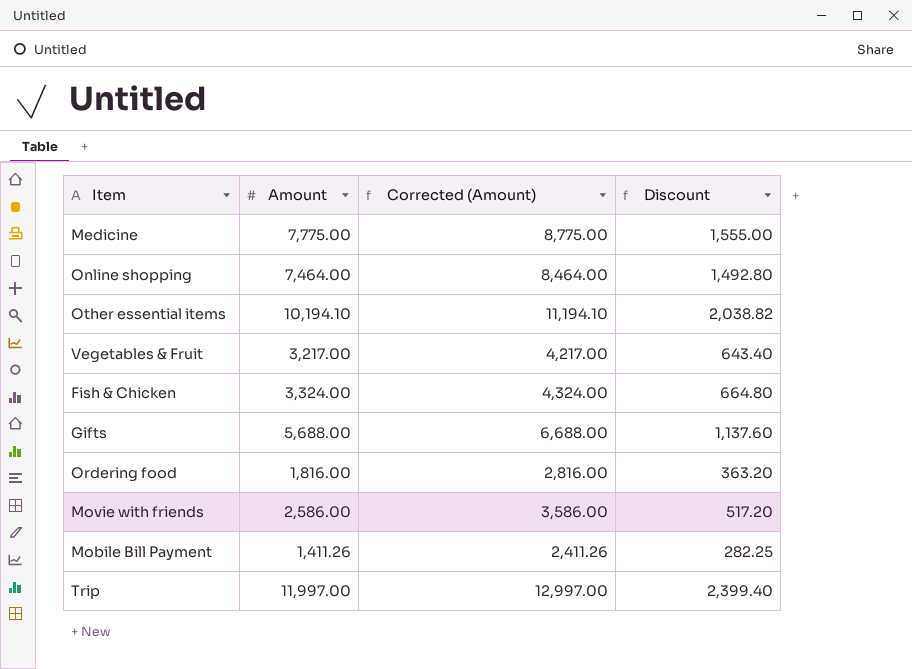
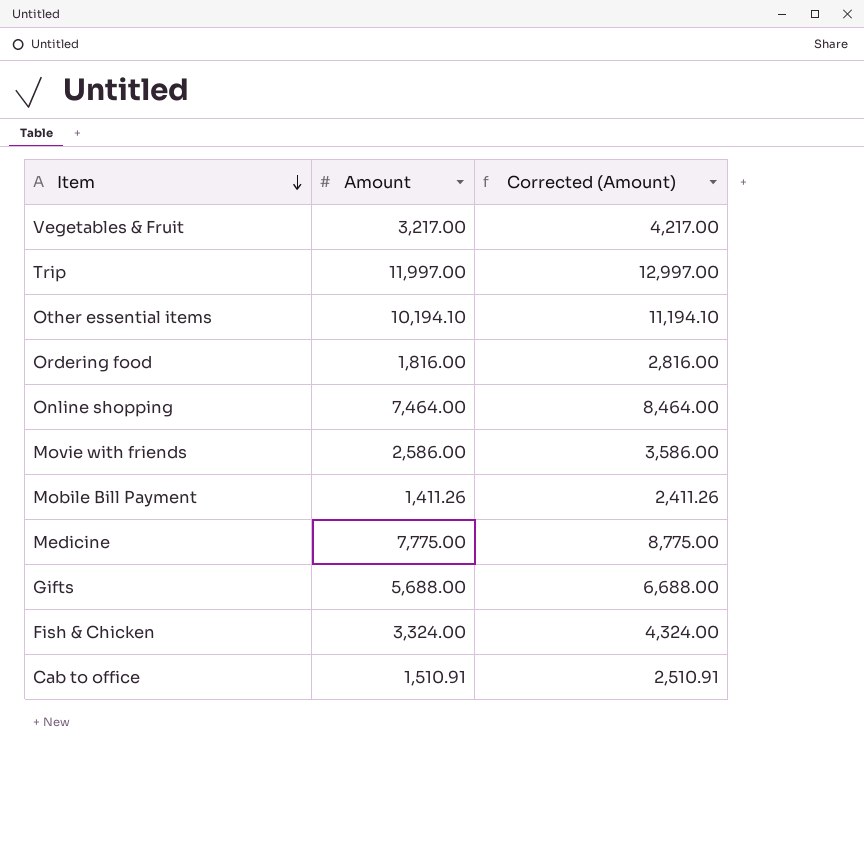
row order: none -> Item descending
column Discount | formula: [Amount] * 0.2 -> none
row Cab to office: none -> 1,510.91 | 2,510.91

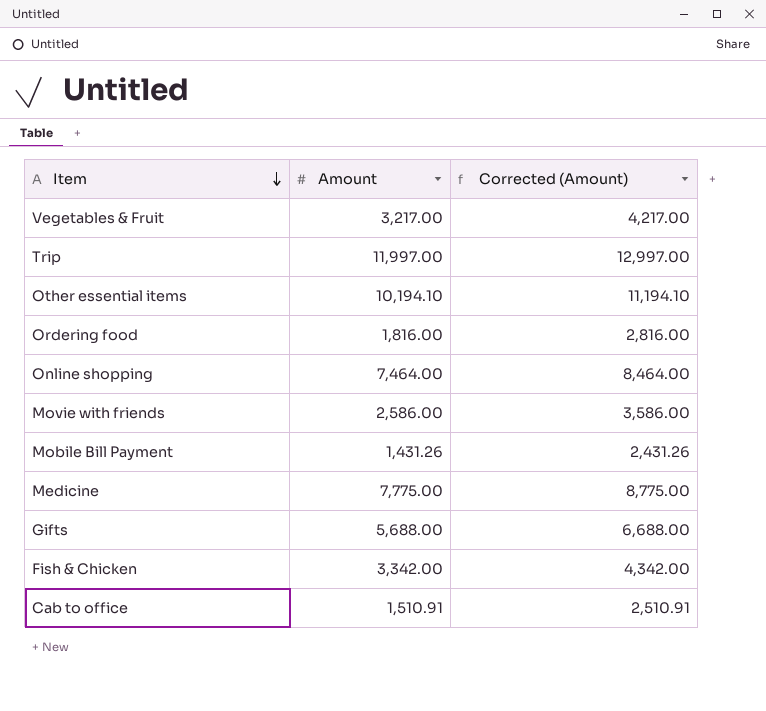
Mobile Bill Payment | Amount: 1,411.26 -> 1,431.26
Mobile Bill Payment | Corrected (Amount): 2,411.26 -> 2,431.26
Fish & Chicken | Amount: 3,324.00 -> 3,342.00
Fish & Chicken | Corrected (Amount): 4,324.00 -> 4,342.00

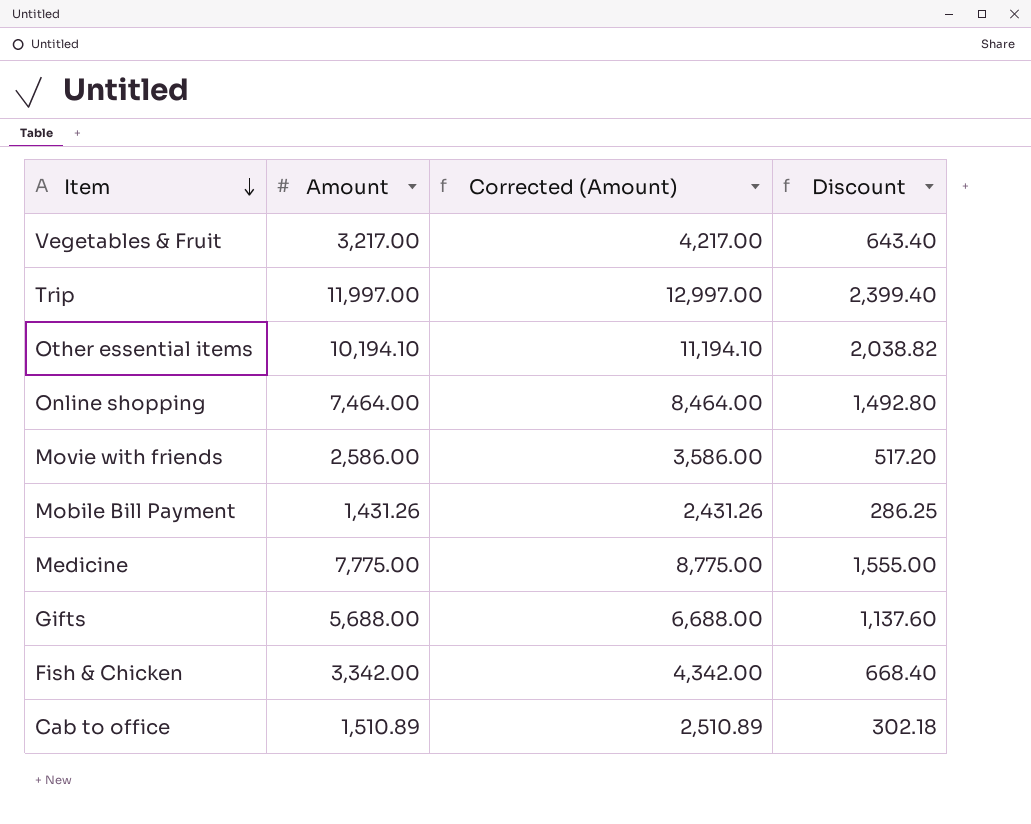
column Discount | formula: none -> [Amount] * 0.2
row Ordering food: 1,816.00 | 2,816.00 -> none
Cab to office | Amount: 1,510.91 -> 1,510.89
Cab to office | Corrected (Amount): 2,510.91 -> 2,510.89

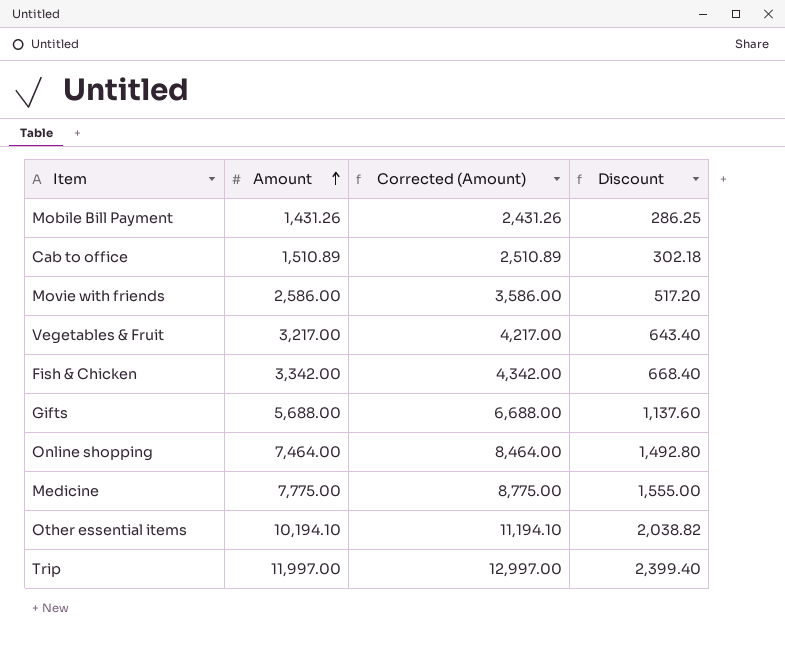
row order: Item descending -> Amount ascending

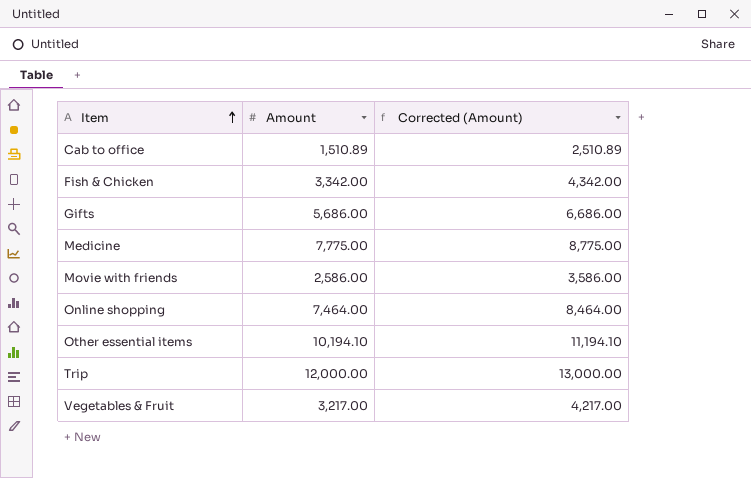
row order: Amount ascending -> Item ascending
column Discount | formula: [Amount] * 0.2 -> none
row Mobile Bill Payment: 1,431.26 | 2,431.26 | 286.25 -> none
Gifts | Amount: 5,688.00 -> 5,686.00
Gifts | Corrected (Amount): 6,688.00 -> 6,686.00
Trip | Amount: 11,997.00 -> 12,000.00
Trip | Corrected (Amount): 12,997.00 -> 13,000.00

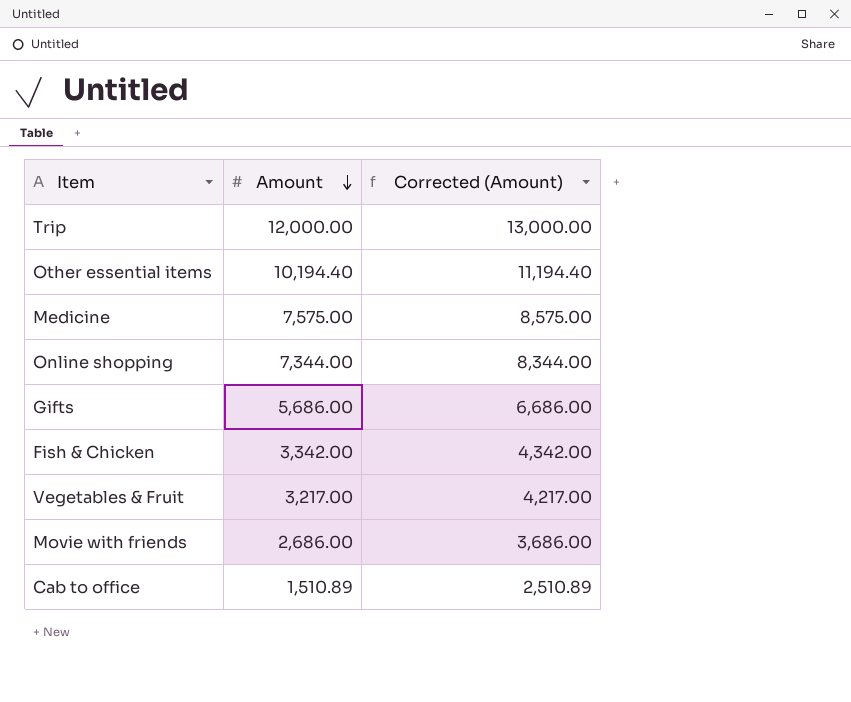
row order: Item ascending -> Amount descending
Other essential items | Amount: 10,194.10 -> 10,194.40
Other essential items | Corrected (Amount): 11,194.10 -> 11,194.40
Medicine | Amount: 7,775.00 -> 7,575.00
Medicine | Corrected (Amount): 8,775.00 -> 8,575.00
Online shopping | Amount: 7,464.00 -> 7,344.00
Online shopping | Corrected (Amount): 8,464.00 -> 8,344.00
Movie with friends | Amount: 2,586.00 -> 2,686.00
Movie with friends | Corrected (Amount): 3,586.00 -> 3,686.00

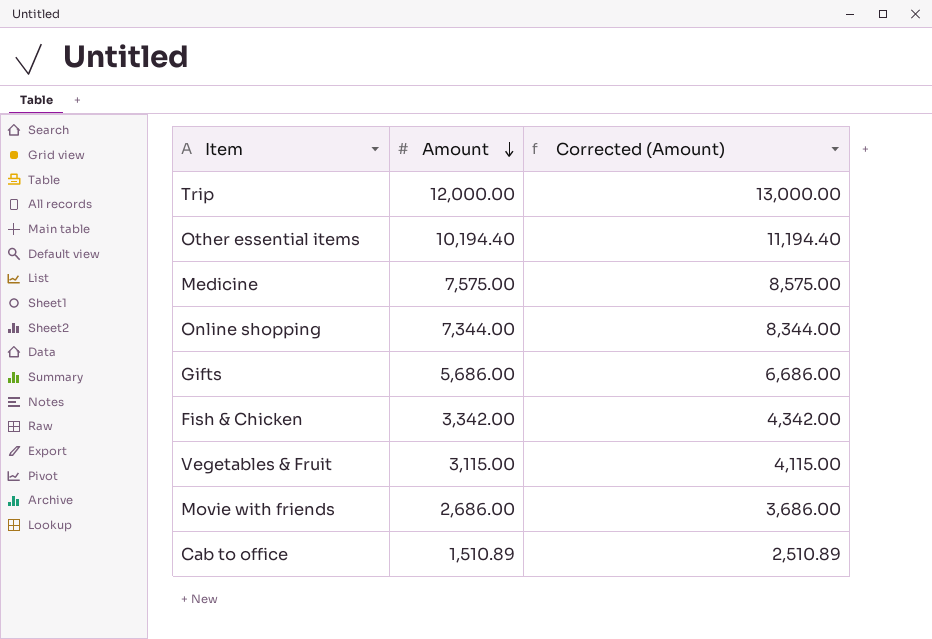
Vegetables & Fruit | Amount: 3,217.00 -> 3,115.00
Vegetables & Fruit | Corrected (Amount): 4,217.00 -> 4,115.00

